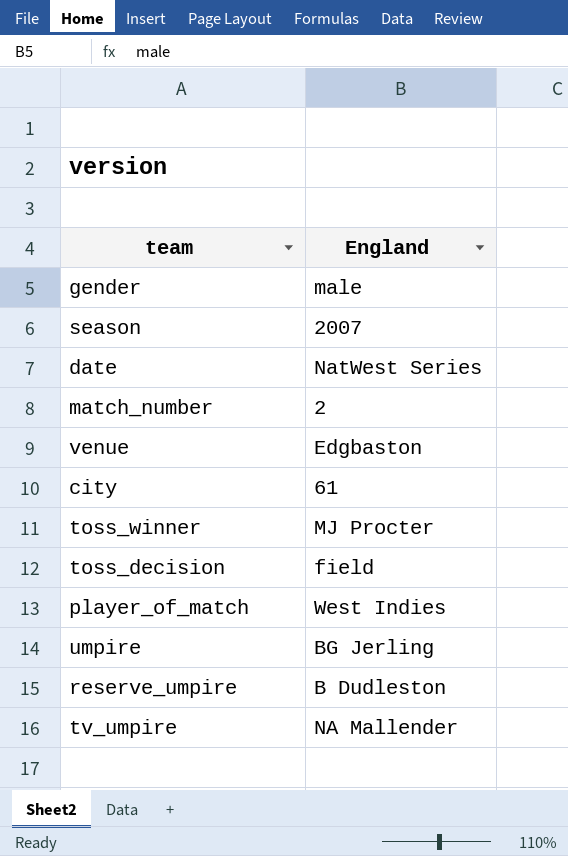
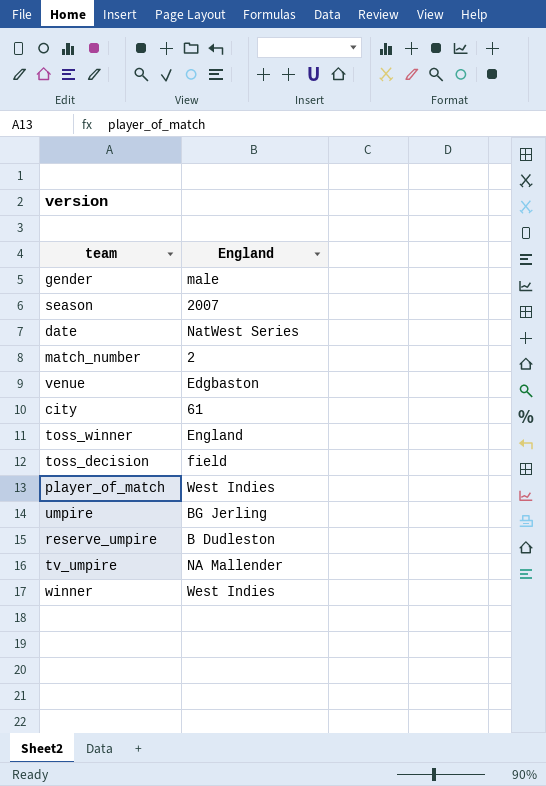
toss_winner | England: MJ Procter -> England
row winner: none -> West Indies

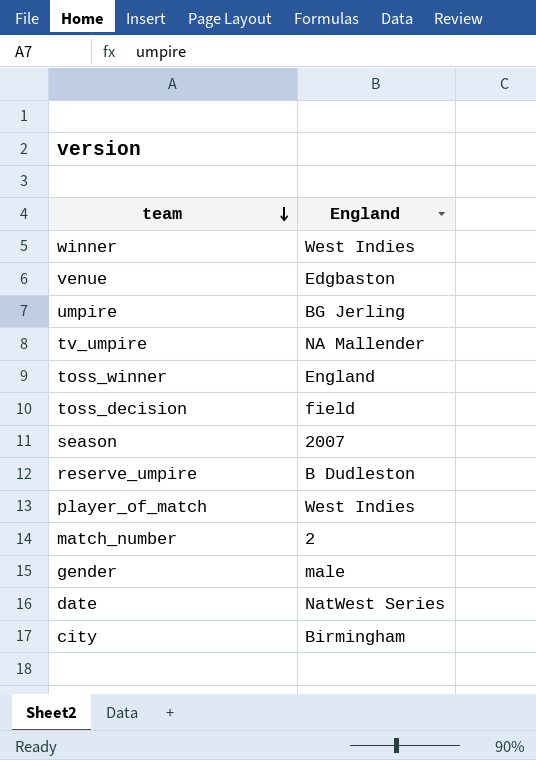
row order: none -> team descending
city | England: 61 -> Birmingham

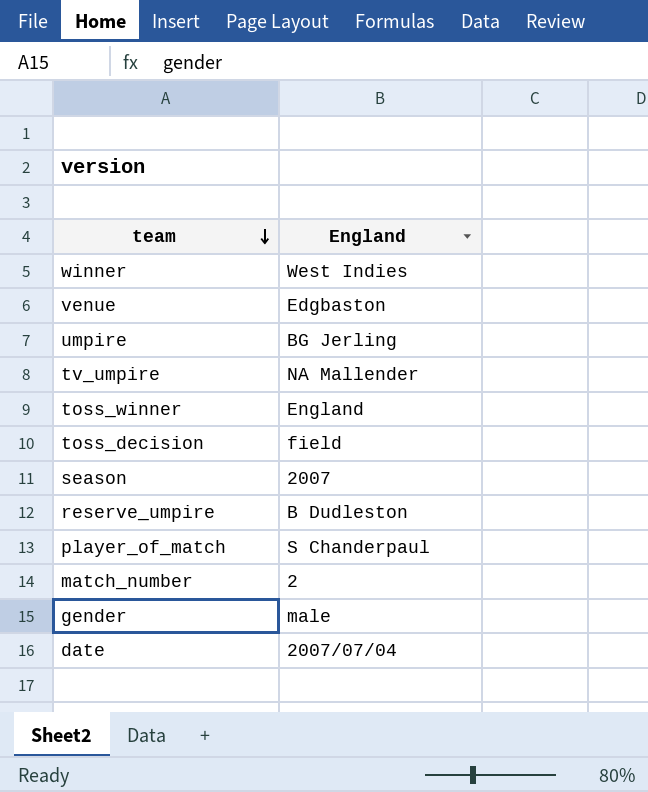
row city: Birmingham -> none
player_of_match | England: West Indies -> S Chanderpaul
date | England: NatWest Series -> 2007/07/04

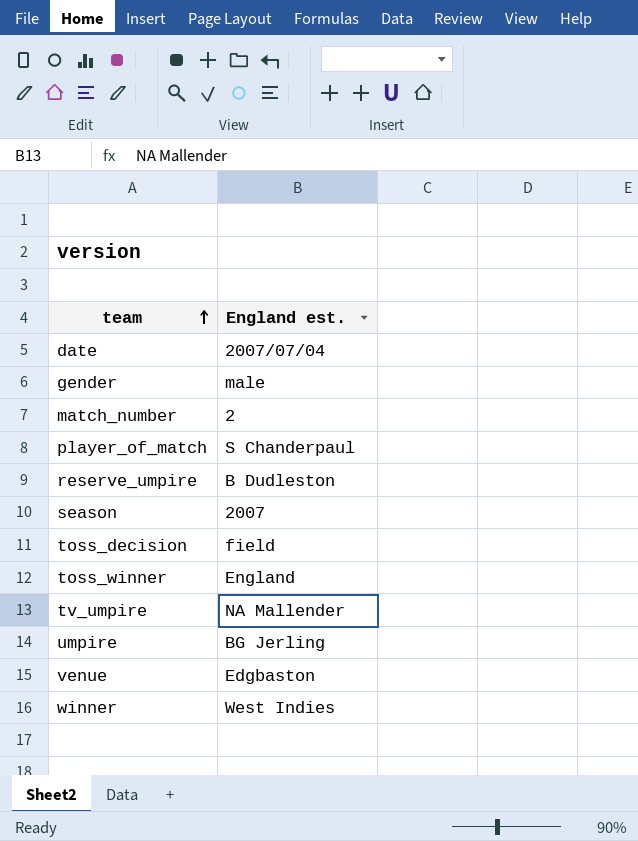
row order: team descending -> team ascending
column name: England -> England est.

